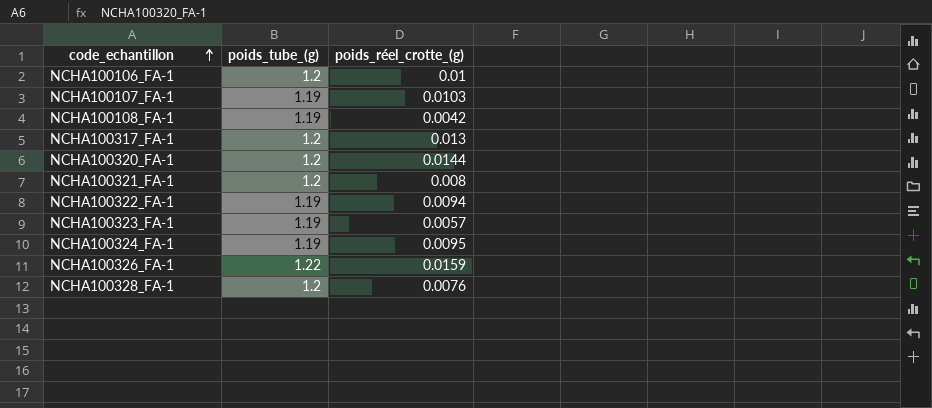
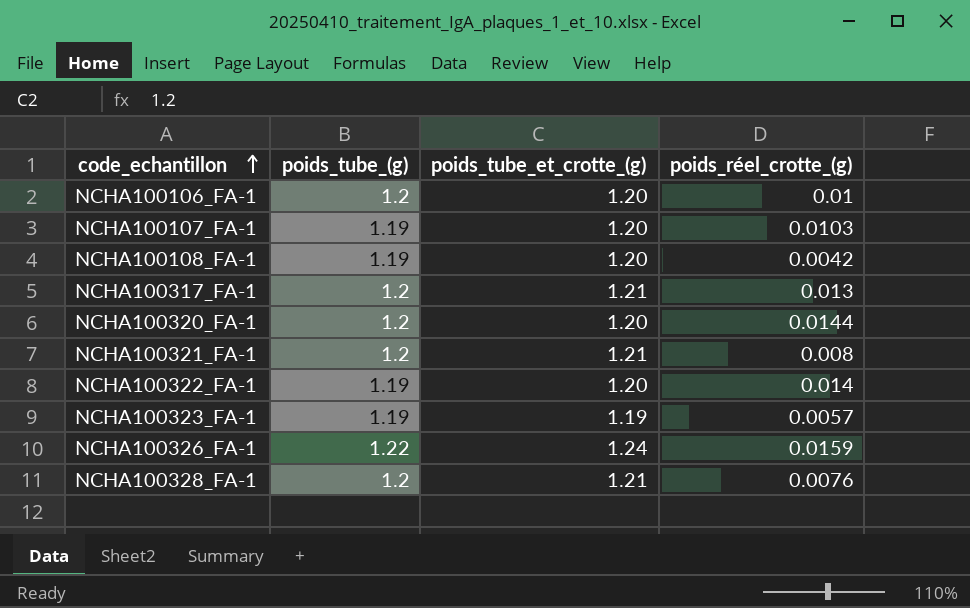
column poids_tube_et_crotte_(g) | position: none -> 3
row NCHA100324_FA-1: 1.19 | 0.0095 -> none
NCHA100322_FA-1 | poids_réel_crotte_(g): 0.0094 -> 0.014

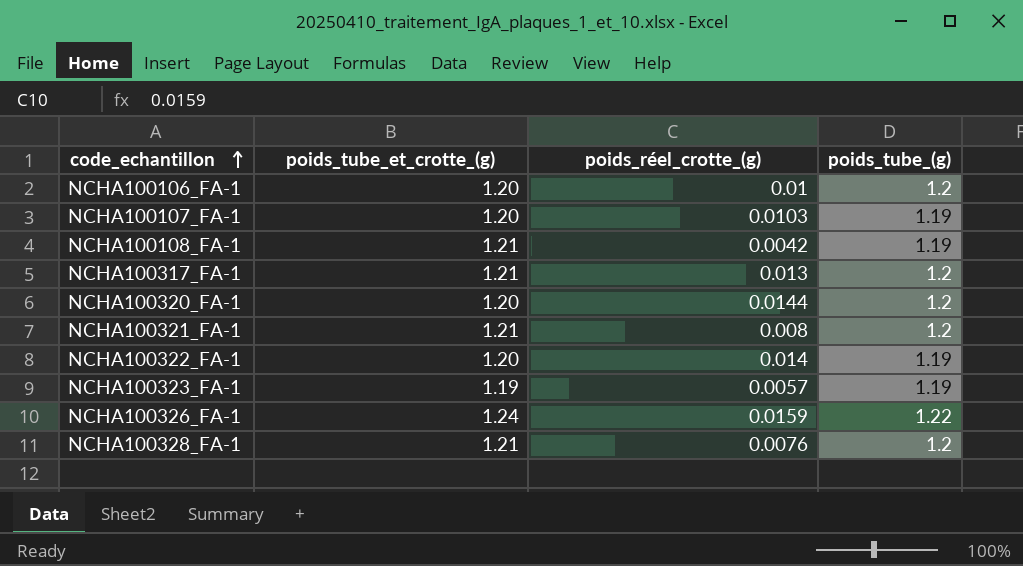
column poids_tube_(g) | position: 2 -> 4
NCHA100108_FA-1 | poids_tube_et_crotte_(g): 1.20 -> 1.21

